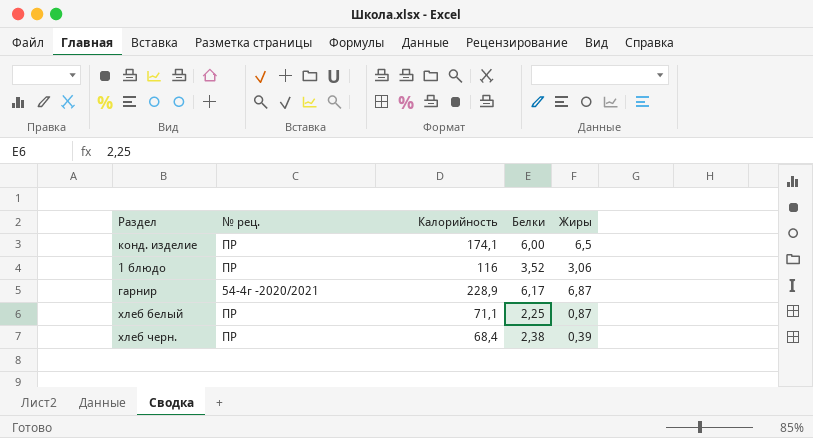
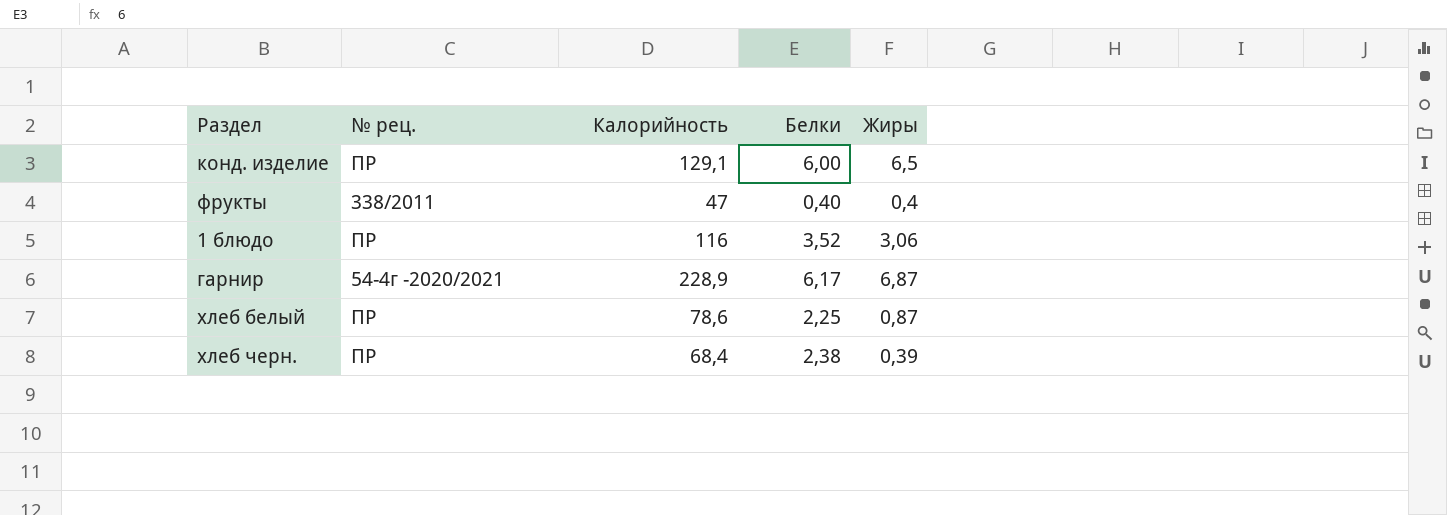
конд. изделие | Калорийность: 174,1 -> 129,1
row фрукты: none -> 338/2011 | 47 | 0,40 | 0,4
хлеб белый | Калорийность: 71,1 -> 78,6

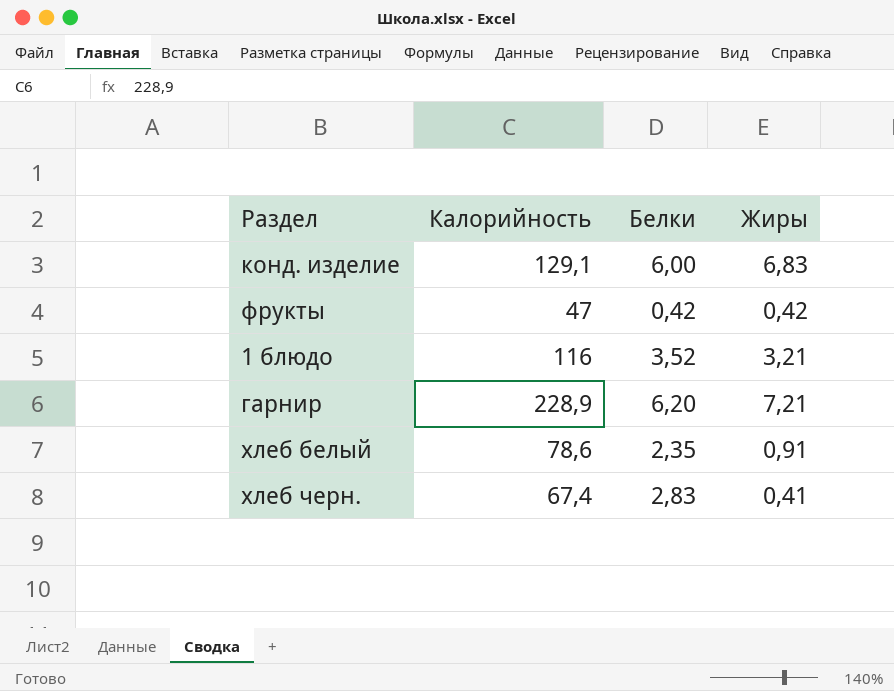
column № рец. | position: 2 -> none
конд. изделие | Жиры: 6,5 -> 6,83
фрукты | Белки: 0,40 -> 0,42
фрукты | Жиры: 0,4 -> 0,42
1 блюдо | Жиры: 3,06 -> 3,21
гарнир | Белки: 6,17 -> 6,20
гарнир | Жиры: 6,87 -> 7,21
хлеб белый | Белки: 2,25 -> 2,35
хлеб белый | Жиры: 0,87 -> 0,91
хлеб черн. | Калорийность: 68,4 -> 67,4
хлеб черн. | Белки: 2,38 -> 2,83
хлеб черн. | Жиры: 0,39 -> 0,41

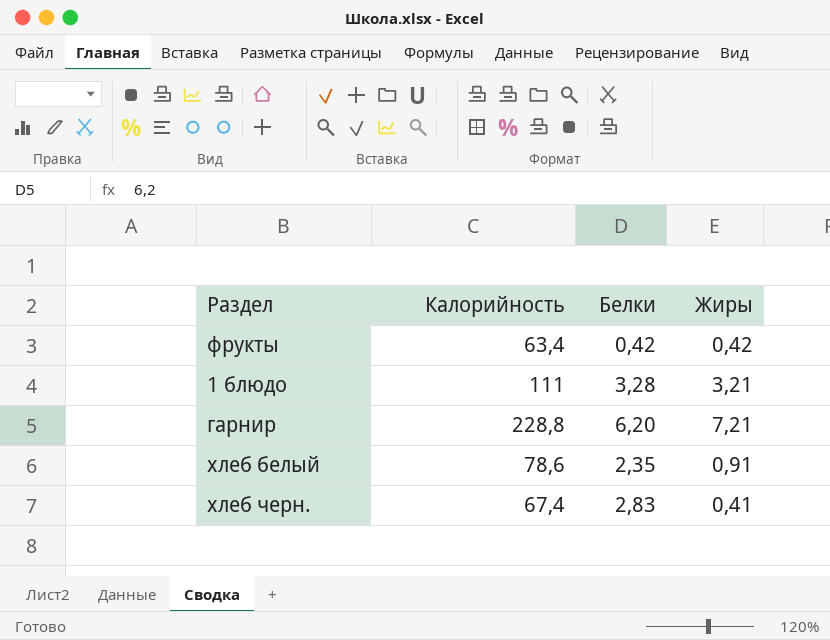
row конд. изделие: 129,1 | 6,00 | 6,83 -> none
фрукты | Калорийность: 47 -> 63,4
1 блюдо | Калорийность: 116 -> 111
1 блюдо | Белки: 3,52 -> 3,28
гарнир | Калорийность: 228,9 -> 228,8

